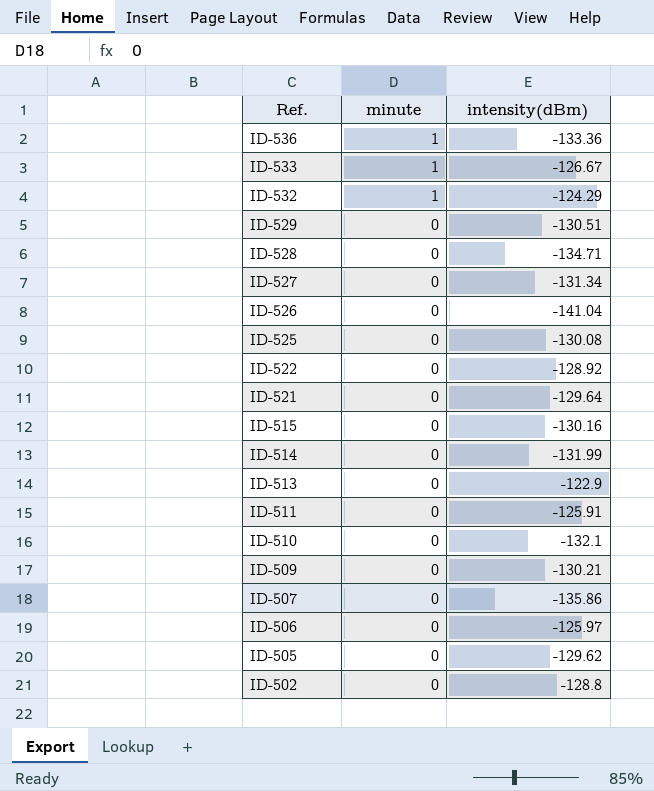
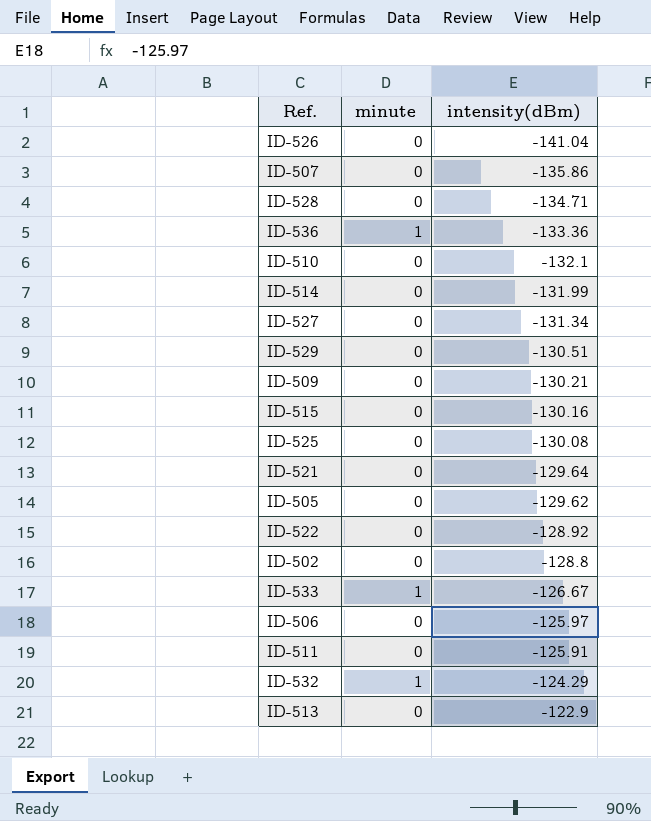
row order: Ref. descending -> intensity(dBm) ascending

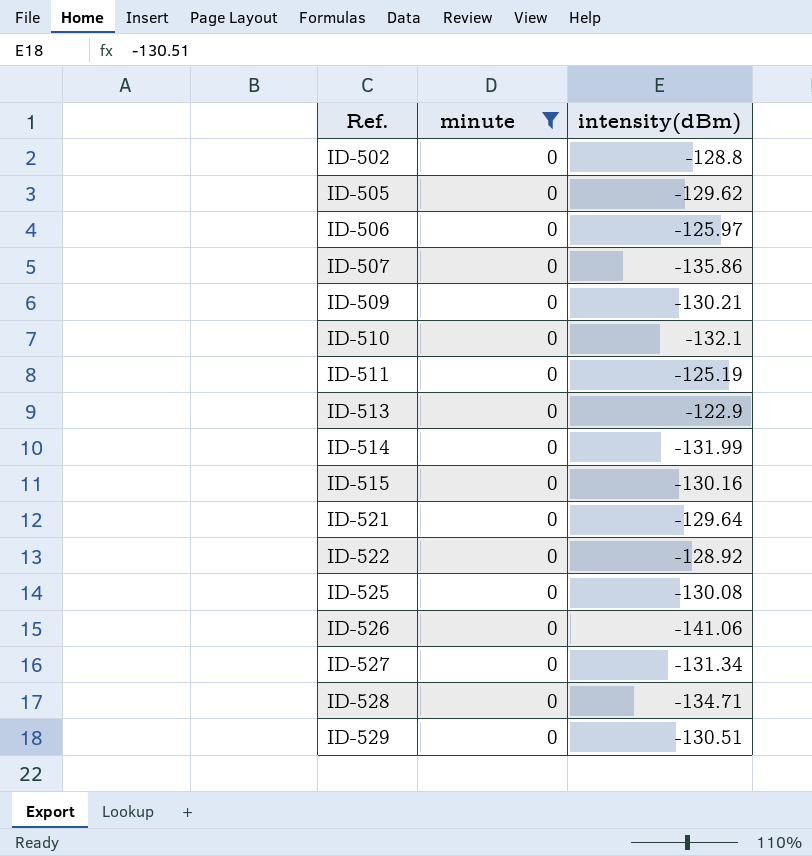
filter: none -> minute = 0
row order: intensity(dBm) ascending -> Ref. ascending
ID-511 | intensity(dBm): -125.91 -> -125.19
ID-526 | intensity(dBm): -141.04 -> -141.06

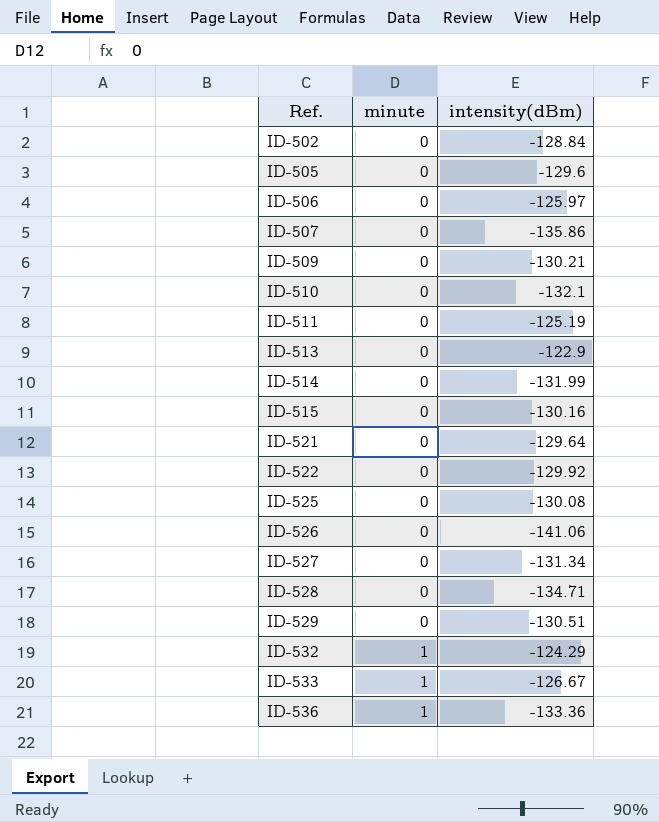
filter: minute = 0 -> none
ID-502 | intensity(dBm): -128.8 -> -128.84
ID-505 | intensity(dBm): -129.62 -> -129.6
ID-522 | intensity(dBm): -128.92 -> -129.92

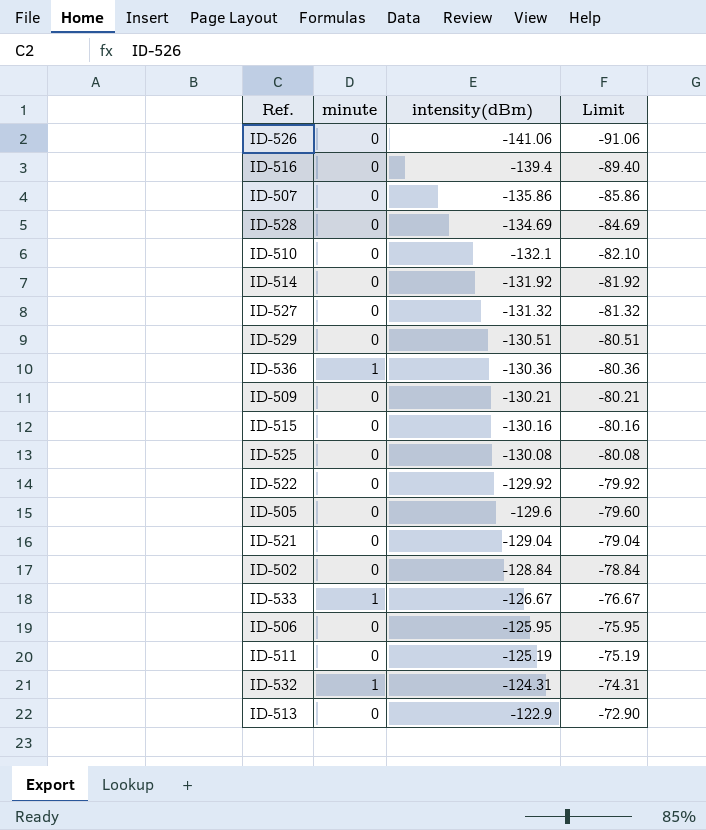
row order: Ref. ascending -> intensity(dBm) ascending
column Limit | formula: none -> [intensity(dBm)] + 50
row ID-516: none -> 0 | -139.4 | -89.40
ID-528 | intensity(dBm): -134.71 -> -134.69
ID-514 | intensity(dBm): -131.99 -> -131.92
ID-527 | intensity(dBm): -131.34 -> -131.32
ID-536 | intensity(dBm): -133.36 -> -130.36
ID-521 | intensity(dBm): -129.64 -> -129.04
ID-506 | intensity(dBm): -125.97 -> -125.95
ID-532 | intensity(dBm): -124.29 -> -124.31

